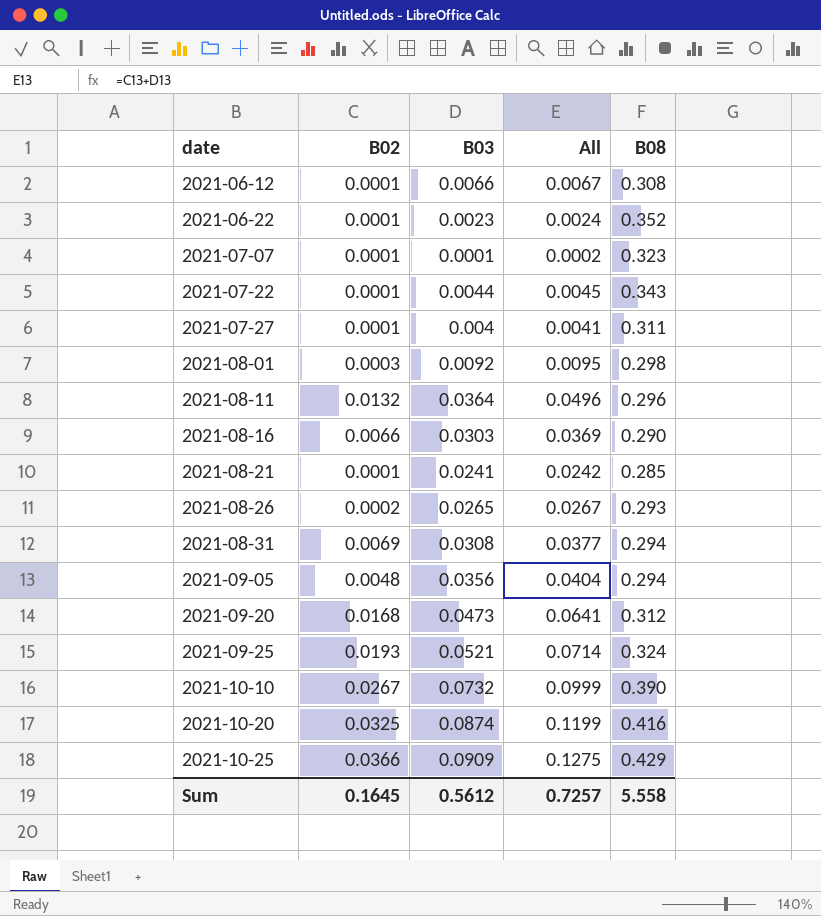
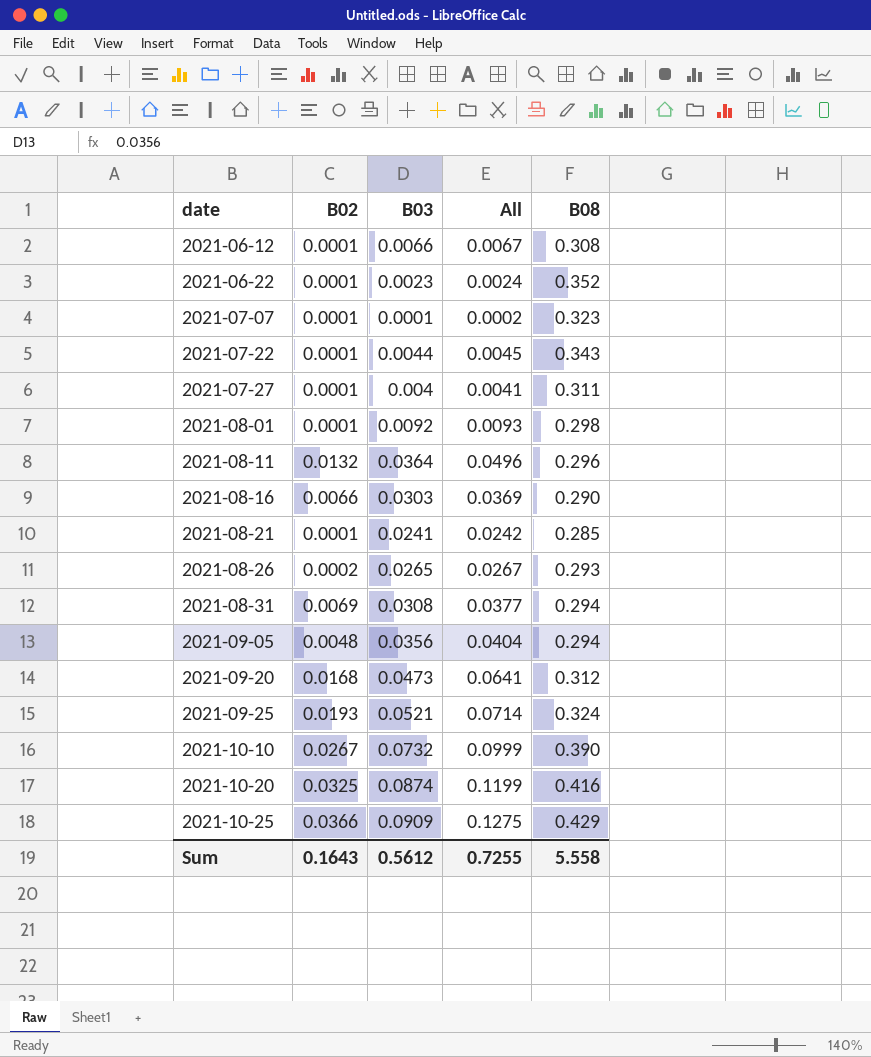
2021-08-01 | B02: 0.0003 -> 0.0001
2021-08-01 | All: 0.0095 -> 0.0093
Sum | B02: 0.1645 -> 0.1643
Sum | All: 0.7257 -> 0.7255

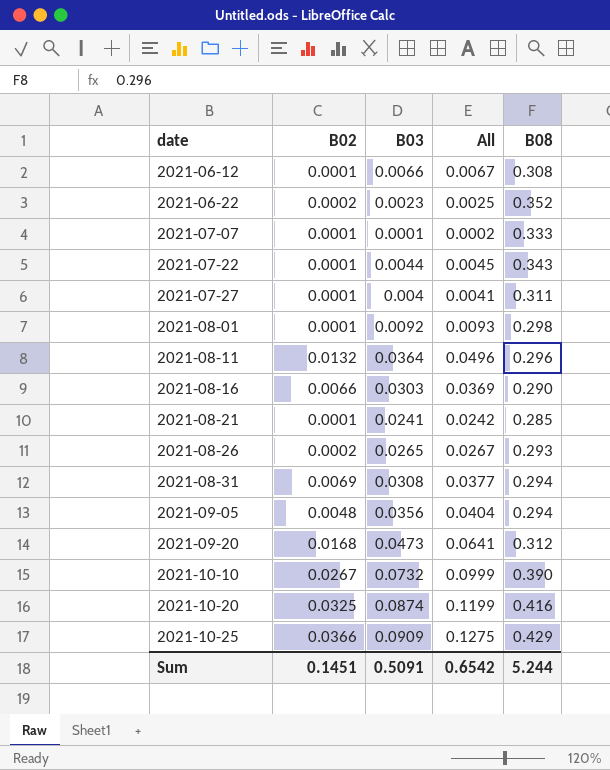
row 2021-09-25: 0.0193 | 0.0521 | 0.0714 | 0.324 -> none
2021-06-22 | B02: 0.0001 -> 0.0002
2021-06-22 | All: 0.0024 -> 0.0025
2021-07-07 | B08: 0.323 -> 0.333
Sum | B02: 0.1643 -> 0.1451
Sum | B03: 0.5612 -> 0.5091
Sum | All: 0.7255 -> 0.6542
Sum | B08: 5.558 -> 5.244

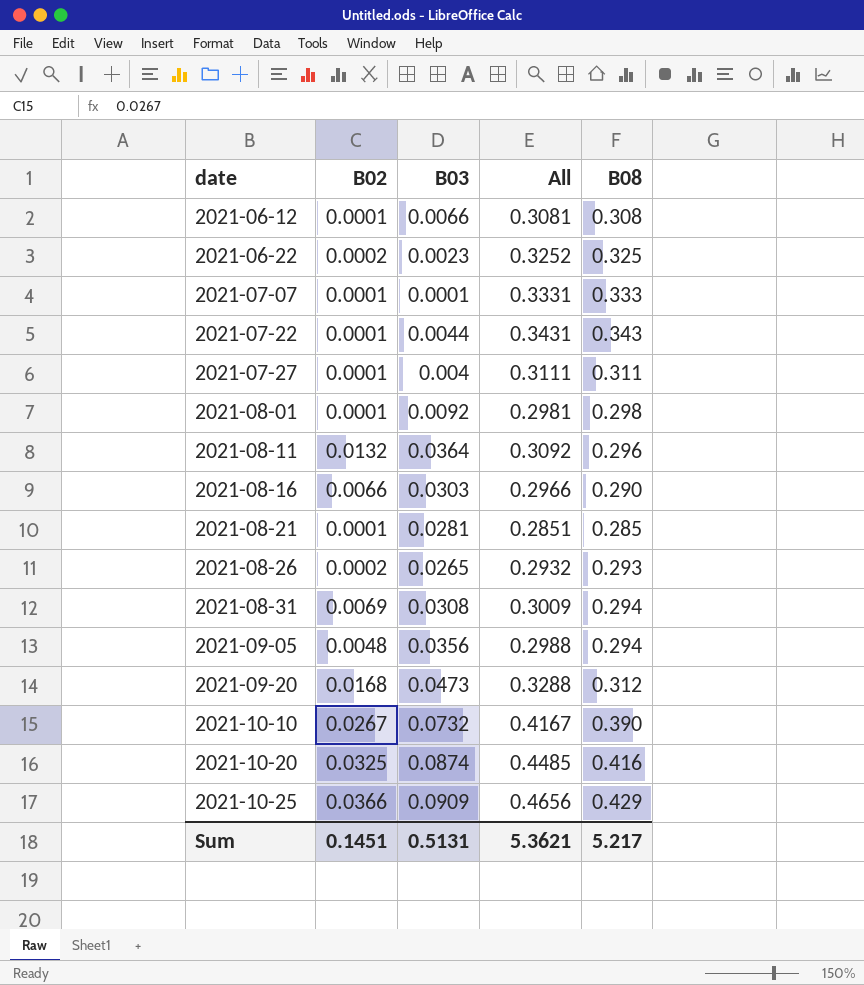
column All | formula: [B02] + [B03] -> [B02] + [B08]
2021-06-22 | B08: 0.352 -> 0.325
2021-08-21 | B03: 0.0241 -> 0.0281
Sum | B03: 0.5091 -> 0.5131
Sum | All: 0.6542 -> 5.3621
Sum | B08: 5.244 -> 5.217

